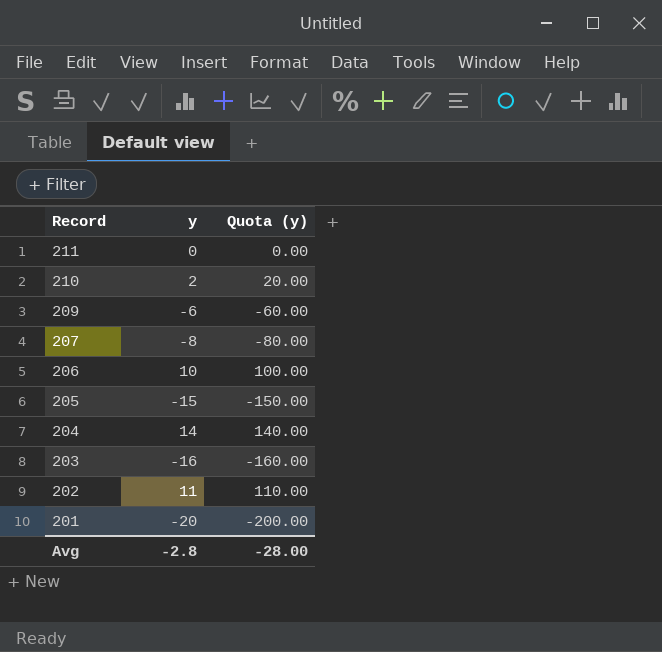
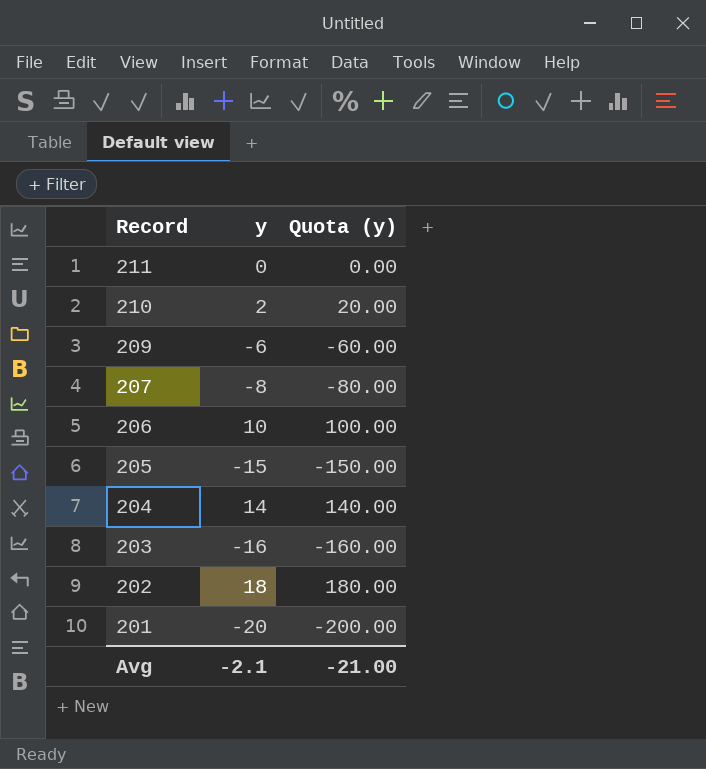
202 | y: 11 -> 18
202 | Quota (y): 110.00 -> 180.00
Avg | y: -2.8 -> -2.1
Avg | Quota (y): -28.00 -> -21.00

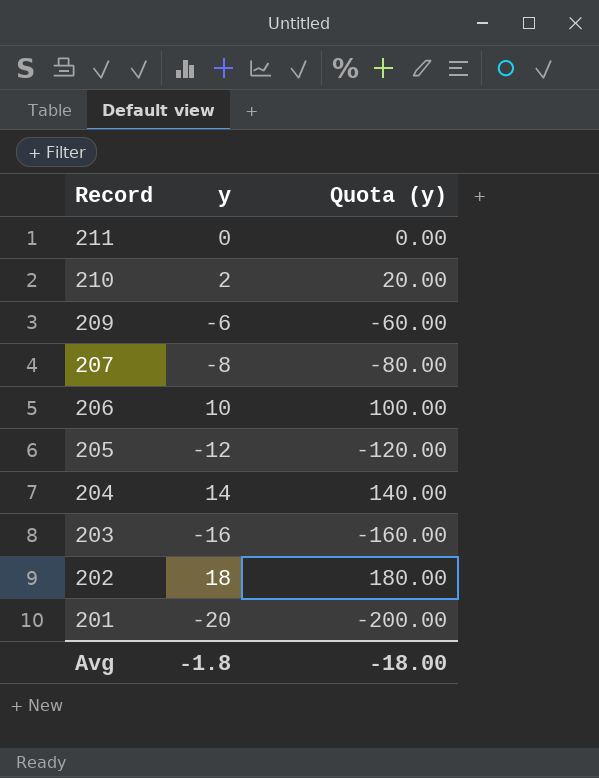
205 | y: -15 -> -12
205 | Quota (y): -150.00 -> -120.00
Avg | y: -2.1 -> -1.8
Avg | Quota (y): -21.00 -> -18.00

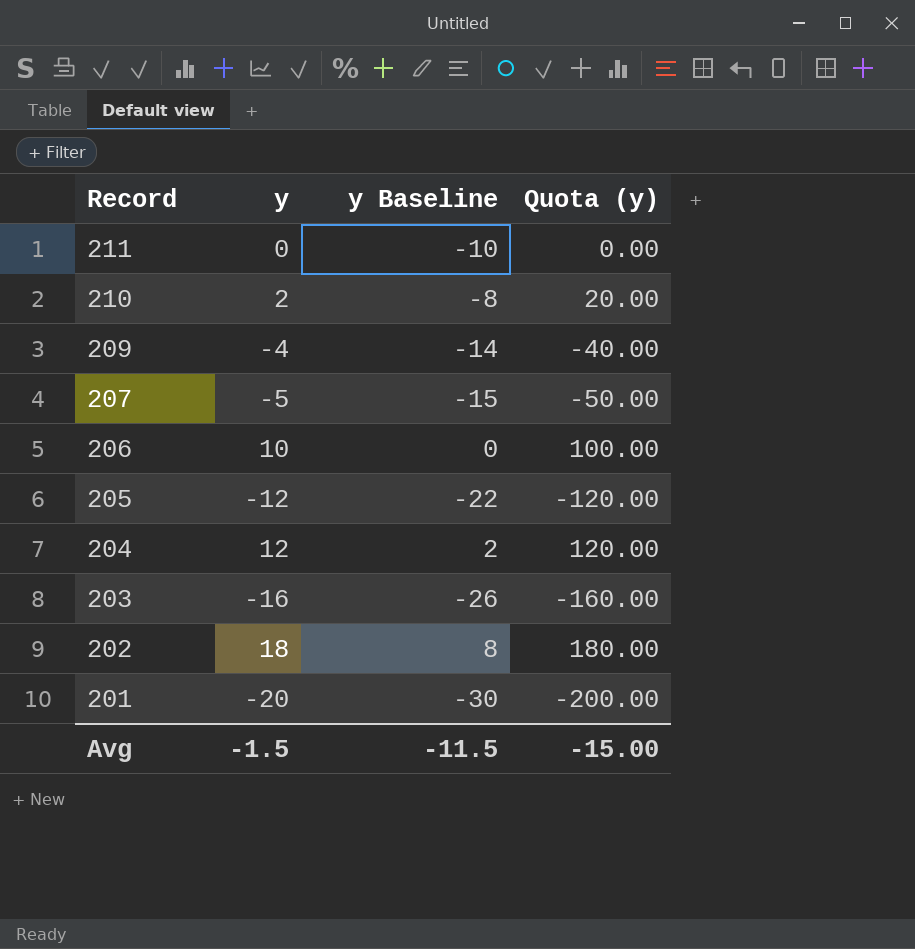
column y Baseline | formula: none -> [y] - 10
209 | y: -6 -> -4
209 | Quota (y): -60.00 -> -40.00
207 | y: -8 -> -5
207 | Quota (y): -80.00 -> -50.00
204 | y: 14 -> 12
204 | Quota (y): 140.00 -> 120.00
Avg | y: -1.8 -> -1.5
Avg | Quota (y): -18.00 -> -15.00

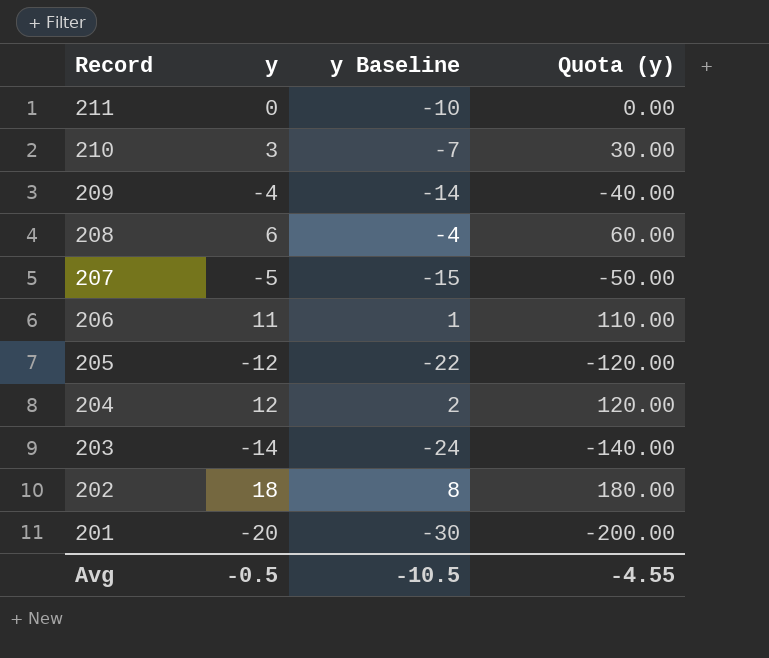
210 | y: 2 -> 3
210 | y Baseline: -8 -> -7
210 | Quota (y): 20.00 -> 30.00
row 208: none -> 6 | -4 | 60.00
206 | y: 10 -> 11
206 | y Baseline: 0 -> 1
206 | Quota (y): 100.00 -> 110.00
203 | y: -16 -> -14
203 | y Baseline: -26 -> -24
203 | Quota (y): -160.00 -> -140.00
Avg | y: -1.5 -> -0.5
Avg | y Baseline: -11.5 -> -10.5
Avg | Quota (y): -15.00 -> -4.55

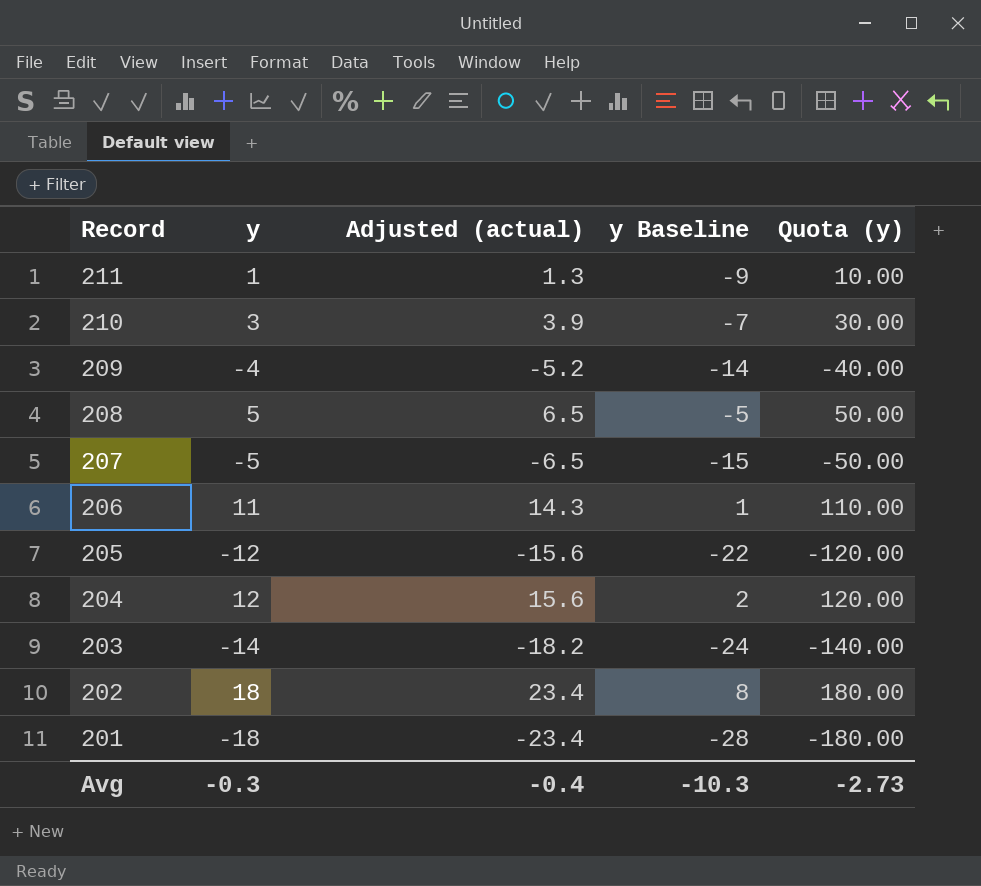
column Adjusted (actual) | formula: none -> [y] * 1.3
211 | y: 0 -> 1
211 | y Baseline: -10 -> -9
211 | Quota (y): 0.00 -> 10.00
208 | y: 6 -> 5
208 | y Baseline: -4 -> -5
208 | Quota (y): 60.00 -> 50.00
201 | y: -20 -> -18
201 | y Baseline: -30 -> -28
201 | Quota (y): -200.00 -> -180.00
Avg | y: -0.5 -> -0.3
Avg | y Baseline: -10.5 -> -10.3
Avg | Quota (y): -4.55 -> -2.73

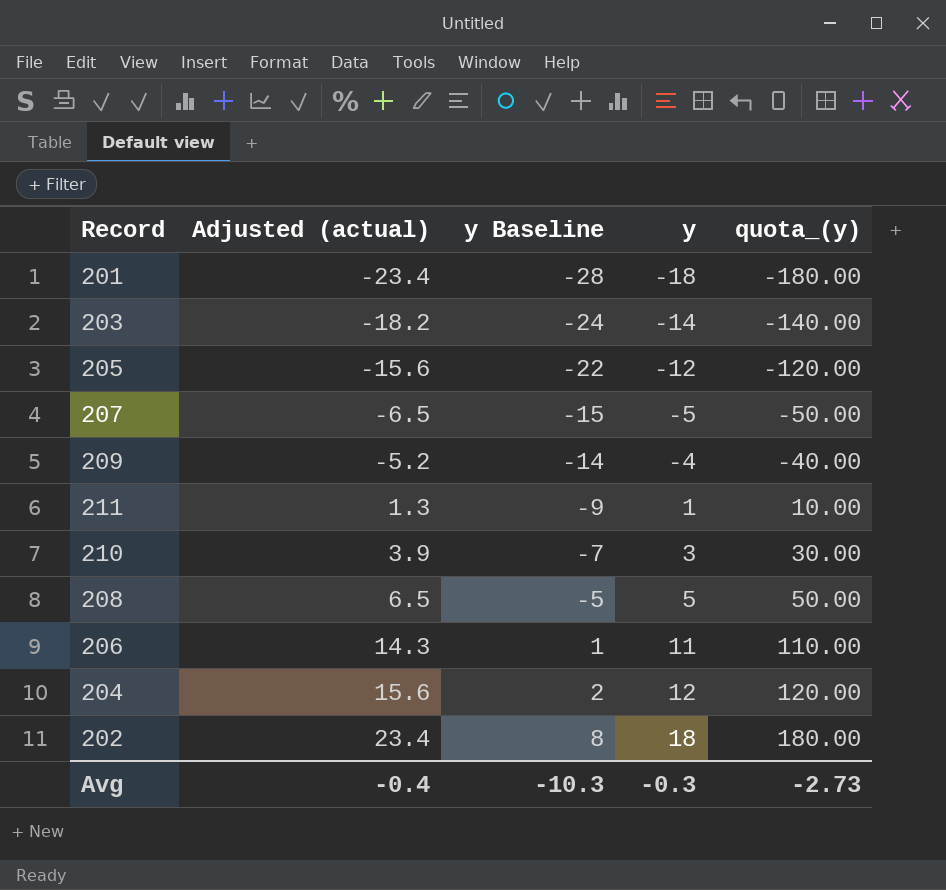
row order: Record descending -> Adjusted (actual) ascending
column y | position: 2 -> 4
column name: Quota (y) -> quota_(y)

